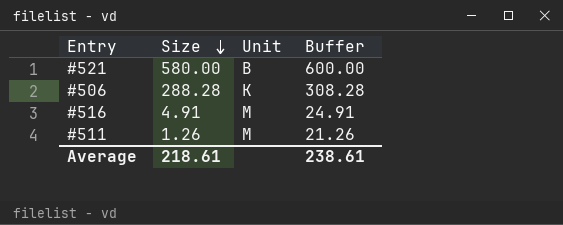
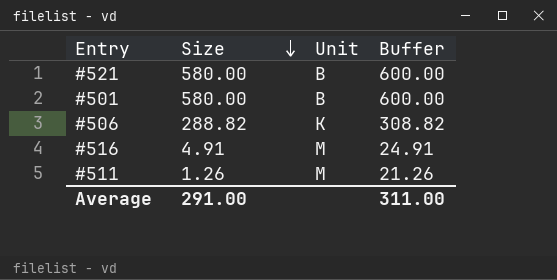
row #501: none -> 580.00 | B | 600.00
#506 | Size: 288.28 -> 288.82
#506 | Buffer: 308.28 -> 308.82
Average | Size: 218.61 -> 291.00
Average | Buffer: 238.61 -> 311.00

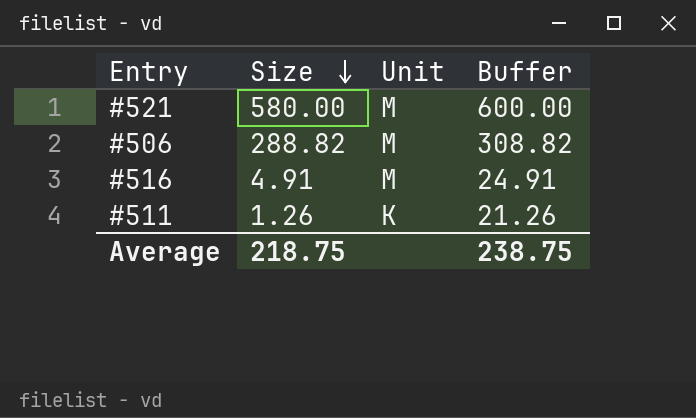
row #501: 580.00 | B | 600.00 -> none
#521 | Unit: B -> M
#506 | Unit: K -> M
#511 | Unit: M -> K
Average | Size: 291.00 -> 218.75
Average | Buffer: 311.00 -> 238.75

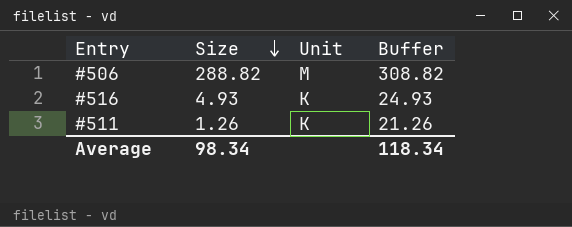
row #521: 580.00 | M | 600.00 -> none
#516 | Size: 4.91 -> 4.93
#516 | Unit: M -> K
#516 | Buffer: 24.91 -> 24.93
Average | Size: 218.75 -> 98.34
Average | Buffer: 238.75 -> 118.34

